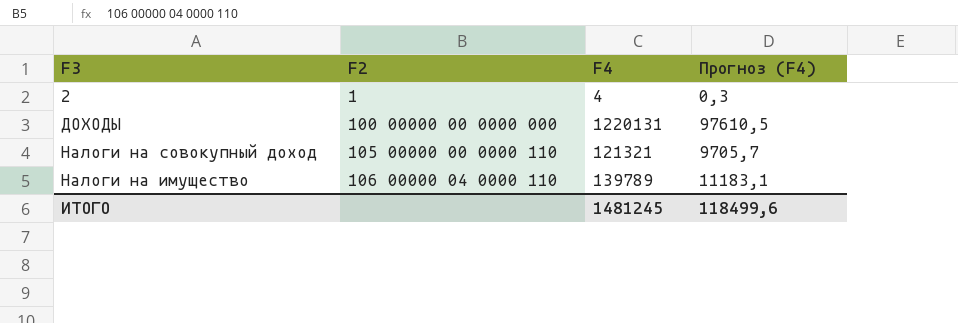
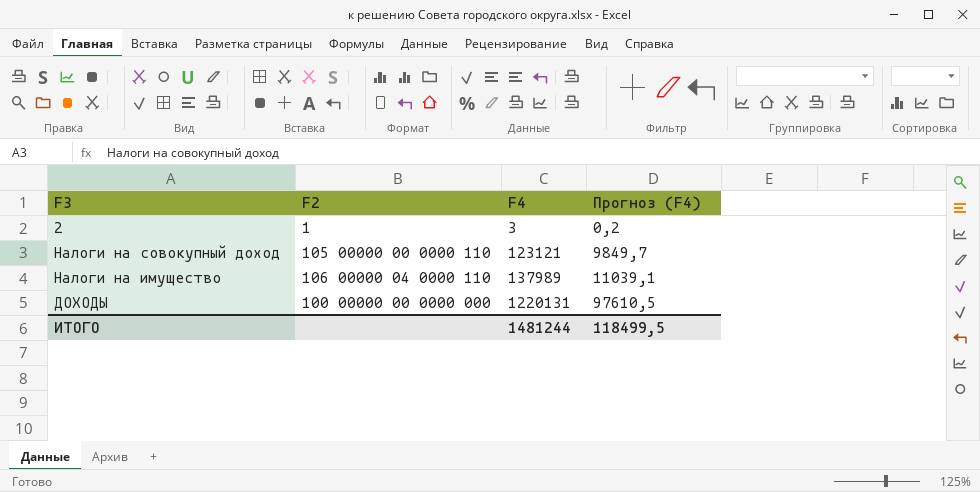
row order: F2 ascending -> F4 ascending
2 | F4: 4 -> 3
2 | Прогноз (F4): 0,3 -> 0,2
Налоги на совокупный доход | F4: 121321 -> 123121
Налоги на совокупный доход | Прогноз (F4): 9705,7 -> 9849,7
Налоги на имущество | F4: 139789 -> 137989
Налоги на имущество | Прогноз (F4): 11183,1 -> 11039,1
ИТОГО | F4: 1481245 -> 1481244
ИТОГО | Прогноз (F4): 118499,6 -> 118499,5

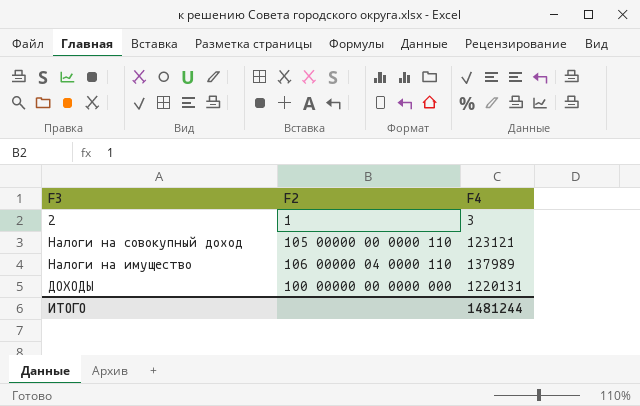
column Прогноз (F4) | formula: [F4] * 0,08 -> none

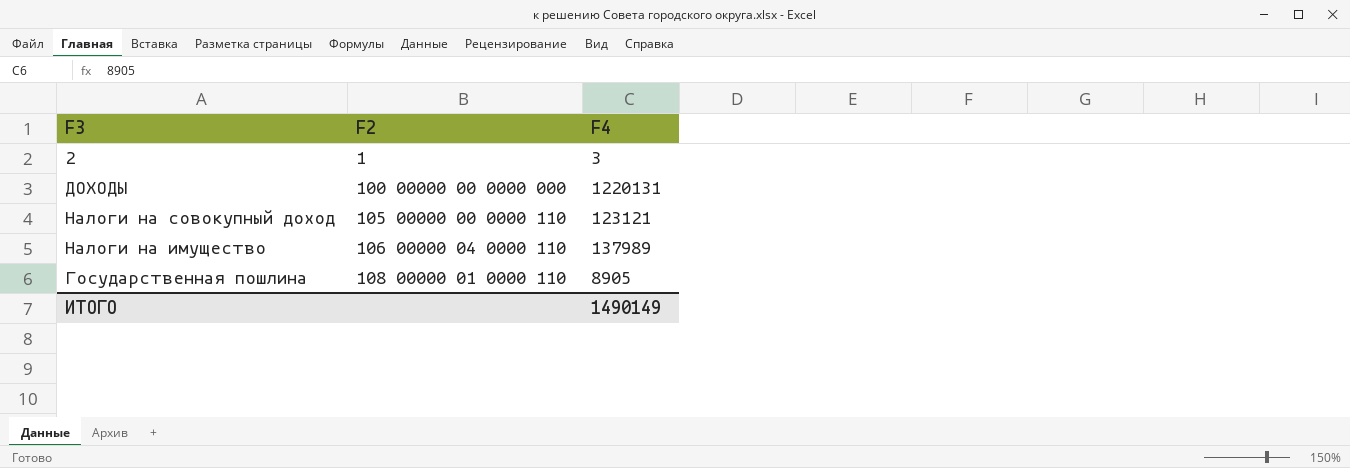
row order: F4 ascending -> F2 ascending
row Государственная пошлина: none -> 108 00000 01 0000 110 | 8905
ИТОГО | F4: 1481244 -> 1490149

